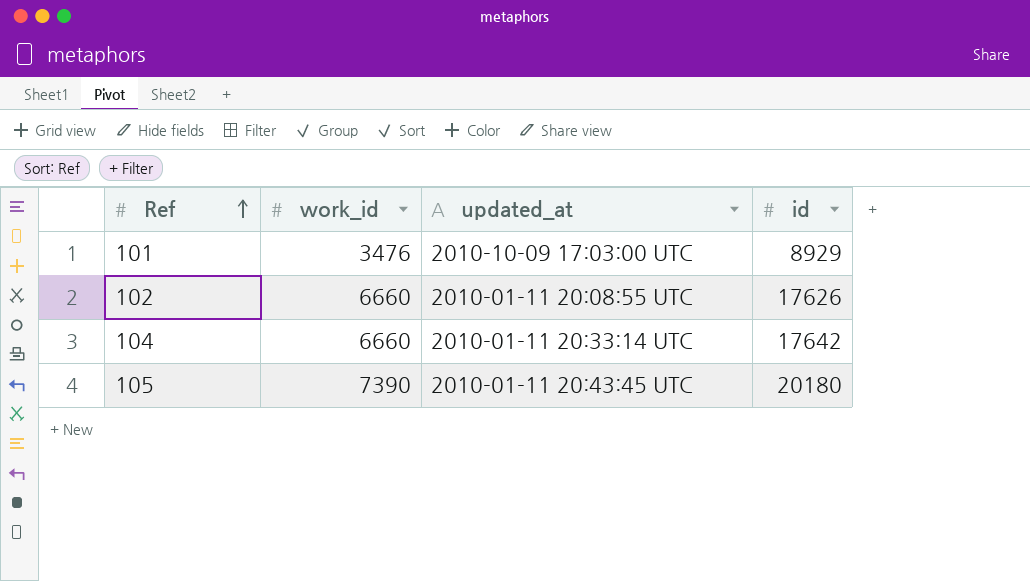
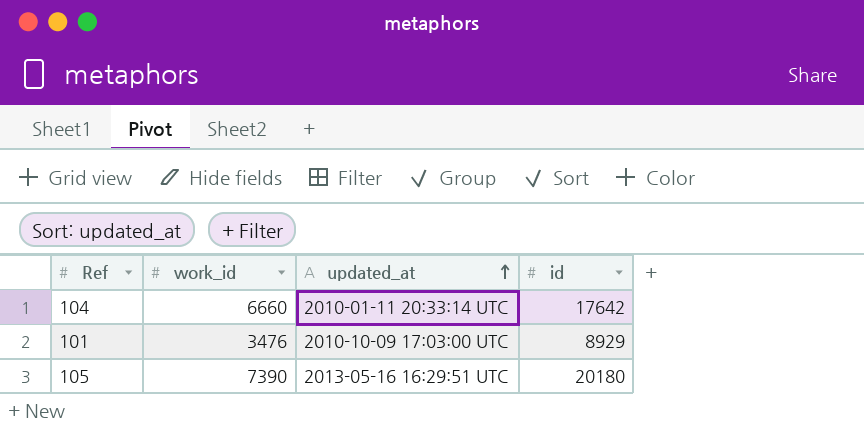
row order: Ref ascending -> updated_at ascending
row 102: 6660 | 2010-01-11 20:08:55 UTC | 17626 -> none
105 | updated_at: 2010-01-11 20:43:45 UTC -> 2013-05-16 16:29:51 UTC

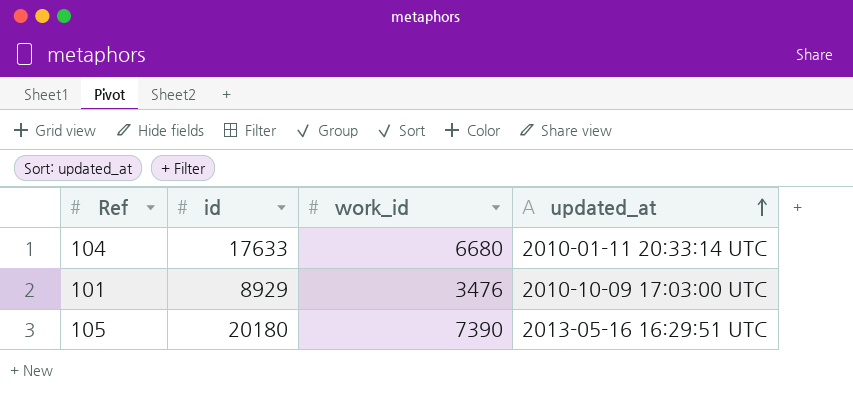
column id | position: 4 -> 2
104 | id: 17642 -> 17633
104 | work_id: 6660 -> 6680

